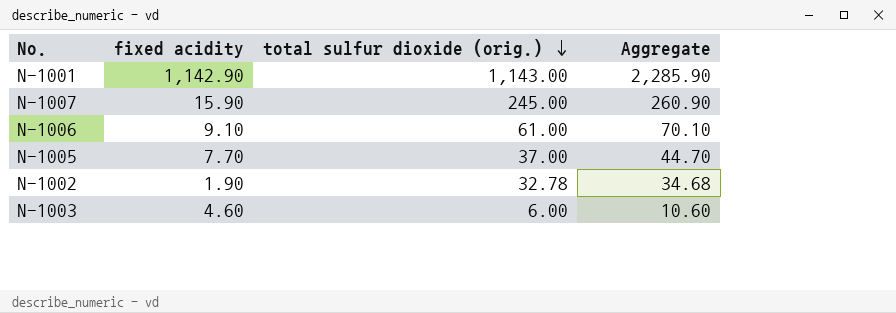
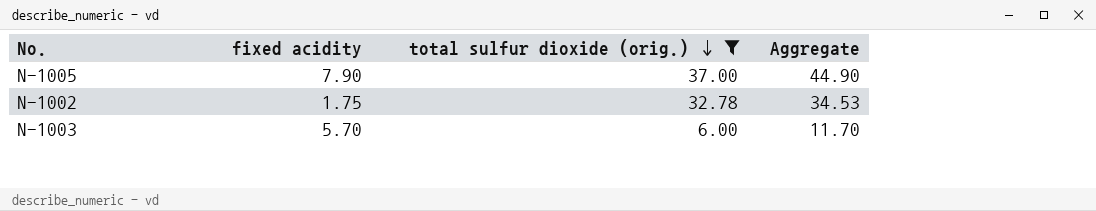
filter: none -> total sulfur dioxide (orig.) <= 37.00
N-1005 | fixed acidity: 7.70 -> 7.90
N-1005 | Aggregate: 44.70 -> 44.90
N-1002 | fixed acidity: 1.90 -> 1.75
N-1002 | Aggregate: 34.68 -> 34.53
N-1003 | fixed acidity: 4.60 -> 5.70
N-1003 | Aggregate: 10.60 -> 11.70

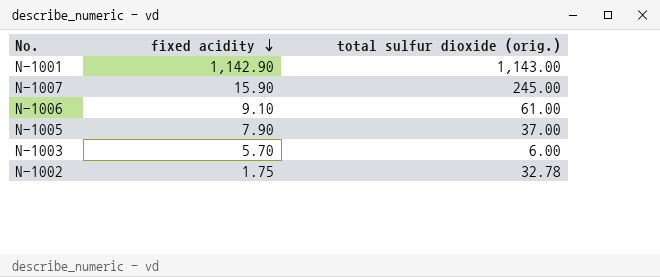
filter: total sulfur dioxide (orig.) <= 37.00 -> none
row order: total sulfur dioxide (orig.) descending -> fixed acidity descending
column Aggregate | formula: [fixed acidity] + [total sulfur dioxide (orig.)] -> none

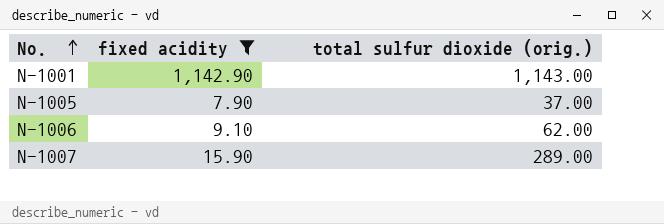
filter: none -> fixed acidity >= 7.90
row order: fixed acidity descending -> No. ascending
N-1006 | total sulfur dioxide (orig.): 61.00 -> 62.00
N-1007 | total sulfur dioxide (orig.): 245.00 -> 289.00

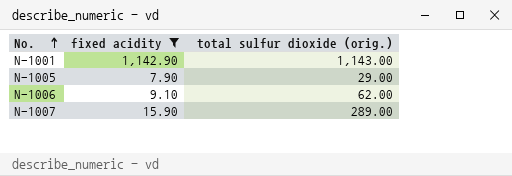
N-1005 | total sulfur dioxide (orig.): 37.00 -> 29.00

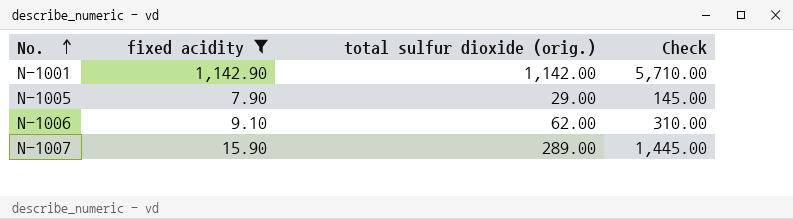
column Check | formula: none -> [total sulfur dioxide (orig.)] * 5
N-1001 | total sulfur dioxide (orig.): 1,143.00 -> 1,142.00

